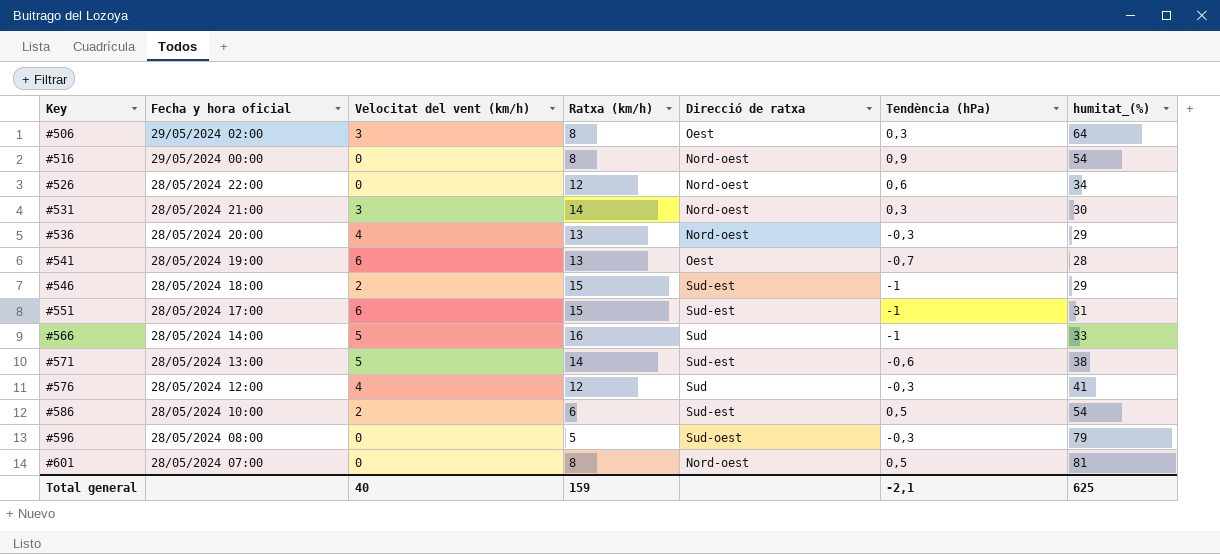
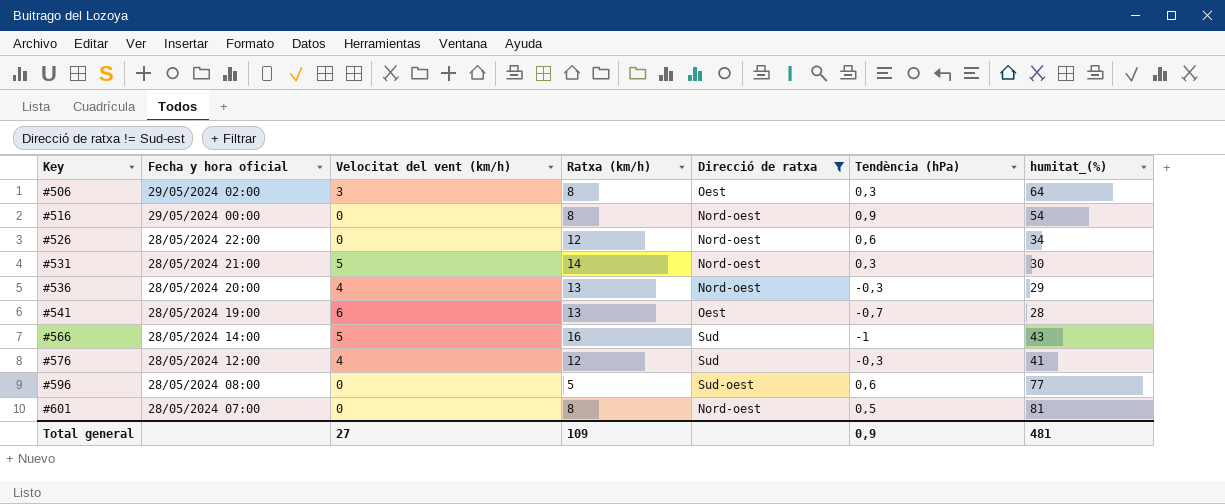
filter: none -> Direcció de ratxa != Sud-est
#531 | Velocitat del vent (km/h): 3 -> 5
#566 | humitat_(%): 33 -> 43
#596 | Tendència (hPa): -0,3 -> 0,6
#596 | humitat_(%): 79 -> 77
Total general | Velocitat del vent (km/h): 40 -> 27
Total general | Ratxa (km/h): 159 -> 109
Total general | Tendència (hPa): -2,1 -> 0,9
Total general | humitat_(%): 625 -> 481

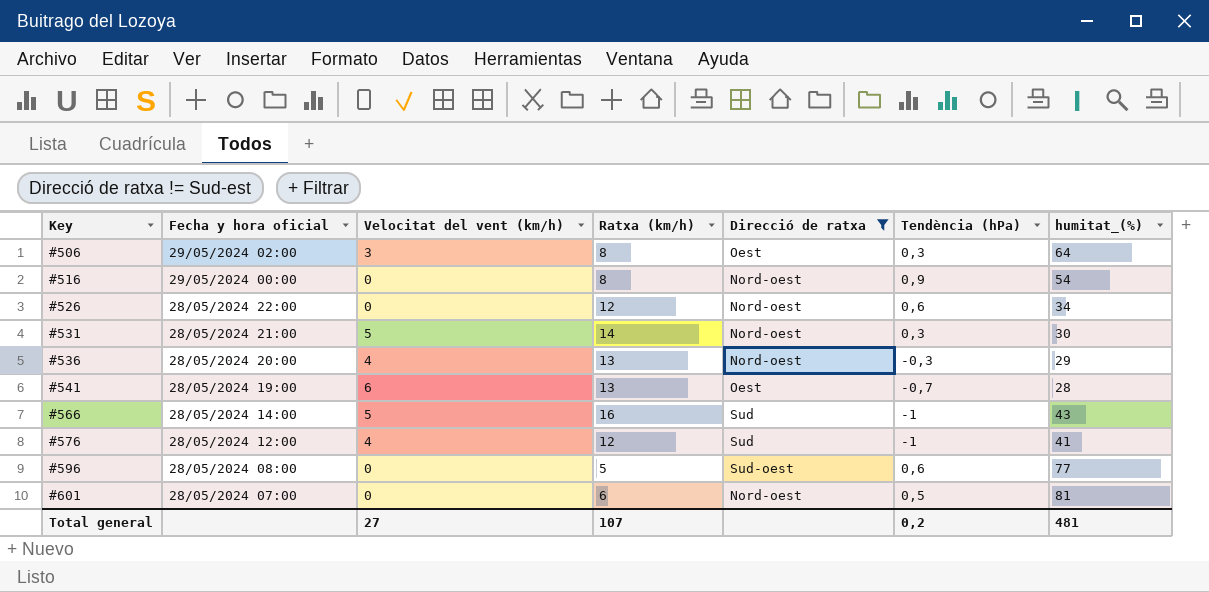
#576 | Tendència (hPa): -0,3 -> -1
#601 | Ratxa (km/h): 8 -> 6
Total general | Ratxa (km/h): 109 -> 107
Total general | Tendència (hPa): 0,9 -> 0,2

